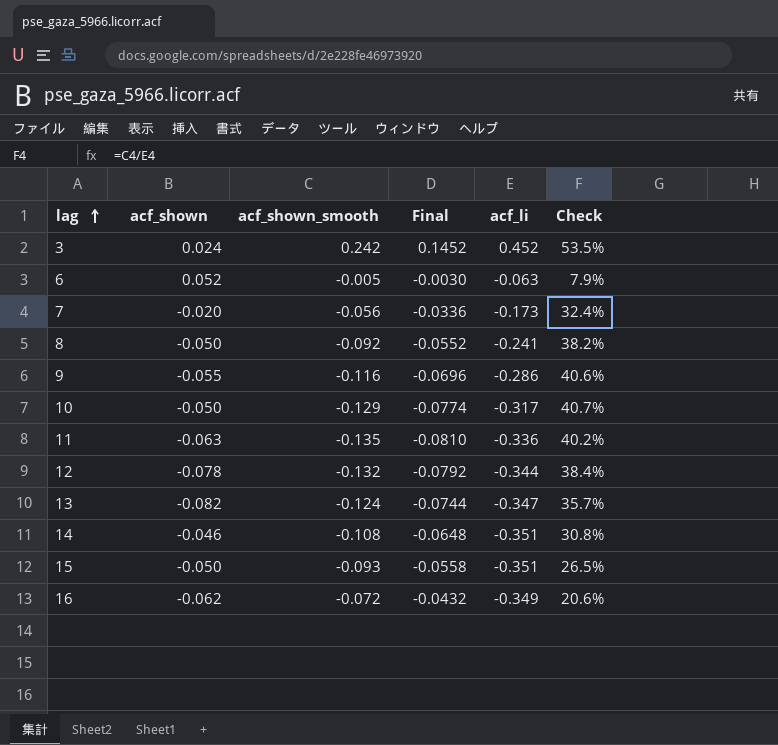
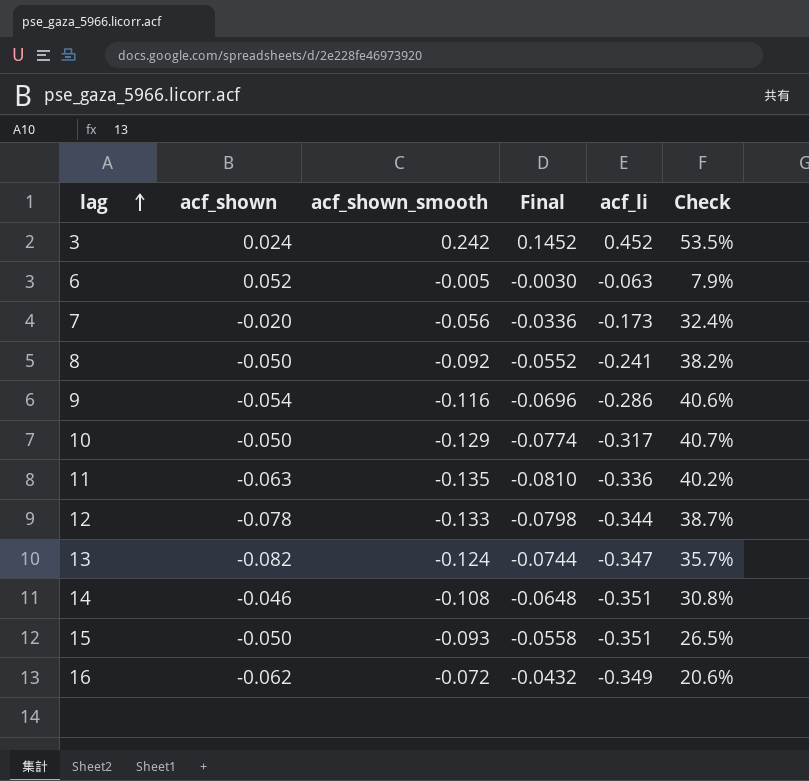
9 | acf_shown: -0.055 -> -0.054
12 | acf_shown_smooth: -0.132 -> -0.133
12 | Final: -0.0792 -> -0.0798
12 | Check: 38.4% -> 38.7%

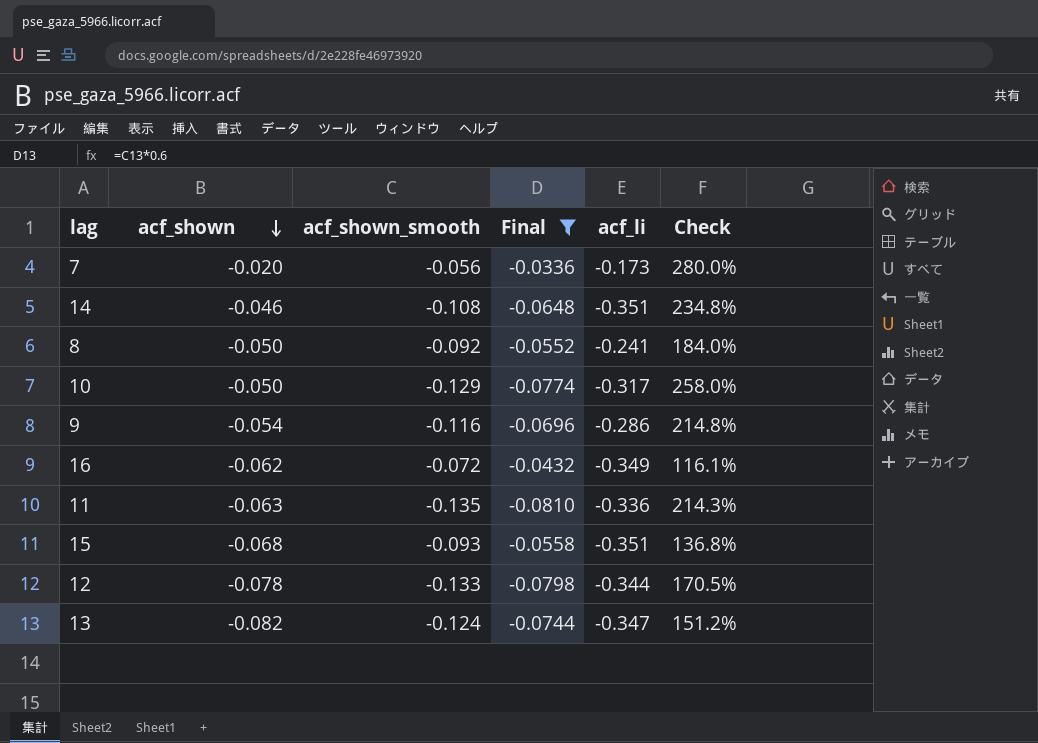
filter: none -> Final <= -0.0336
row order: lag ascending -> acf_shown descending
column Check | formula: [acf_shown_smooth] / [acf_li] -> [acf_shown_smooth] / [acf_shown]
15 | acf_shown: -0.050 -> -0.068

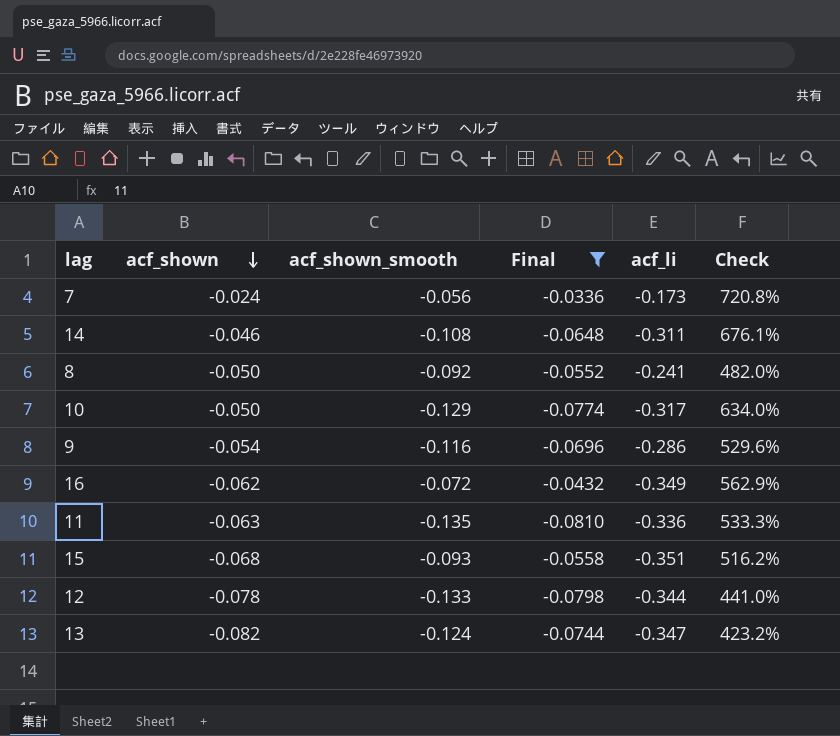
column Check | formula: [acf_shown_smooth] / [acf_shown] -> [acf_li] / [acf_shown]
7 | acf_shown: -0.020 -> -0.024
14 | acf_li: -0.351 -> -0.311

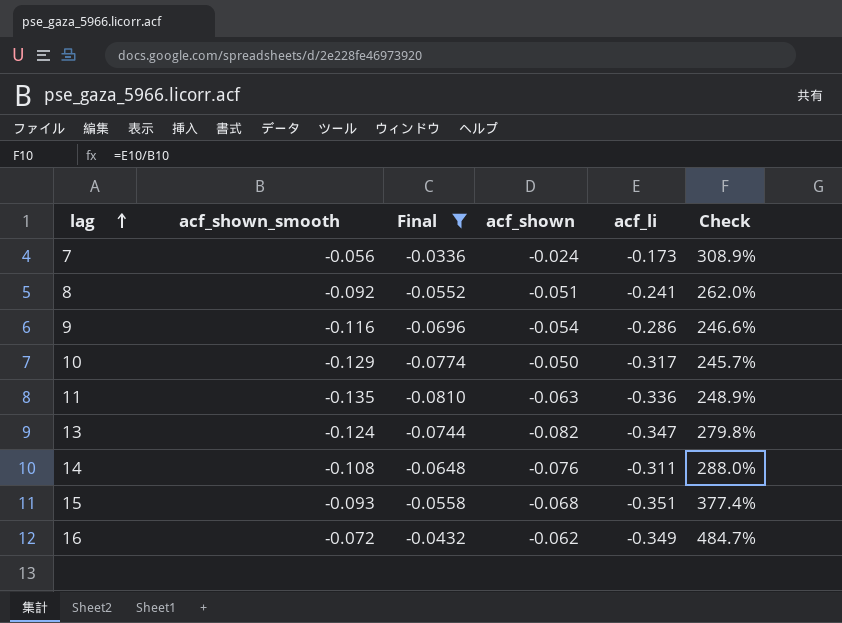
row order: acf_shown descending -> lag ascending
column acf_shown | position: 2 -> 4
column Check | formula: [acf_li] / [acf_shown] -> [acf_li] / [acf_shown_smooth]
row 12: -0.078 | -0.133 | -0.0798 | -0.344 | 441.0% -> none
8 | acf_shown: -0.050 -> -0.051
14 | acf_shown: -0.046 -> -0.076

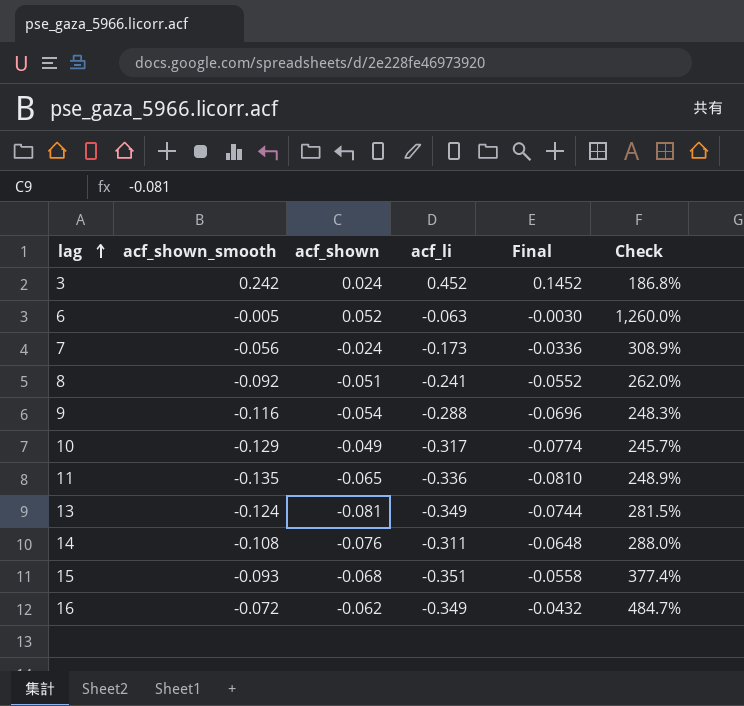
filter: Final <= -0.0336 -> none
column Final | position: 3 -> 5
9 | acf_li: -0.286 -> -0.288
9 | Check: 246.6% -> 248.3%
10 | acf_shown: -0.050 -> -0.049
11 | acf_shown: -0.063 -> -0.065
13 | acf_shown: -0.082 -> -0.081
13 | acf_li: -0.347 -> -0.349
13 | Check: 279.8% -> 281.5%

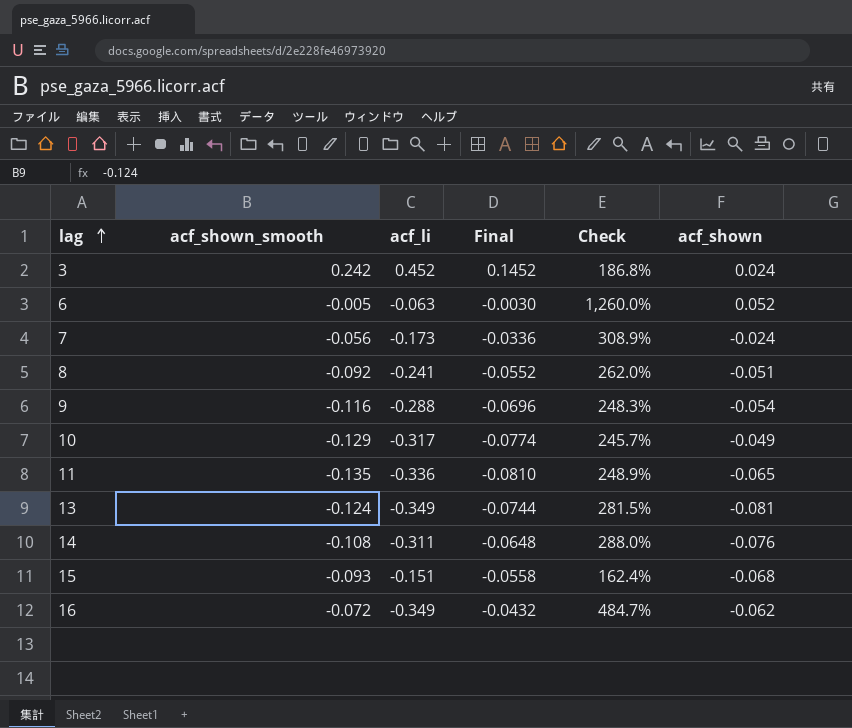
column acf_shown | position: 3 -> 6
15 | acf_li: -0.351 -> -0.151
15 | Check: 377.4% -> 162.4%

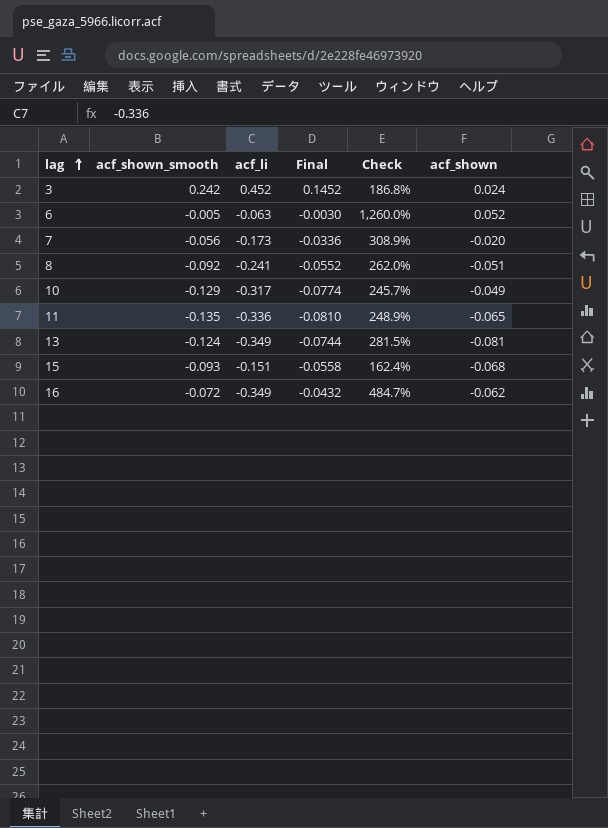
row 9: -0.116 | -0.288 | -0.0696 | 248.3% | -0.054 -> none
row 14: -0.108 | -0.311 | -0.0648 | 288.0% | -0.076 -> none
7 | acf_shown: -0.024 -> -0.020

